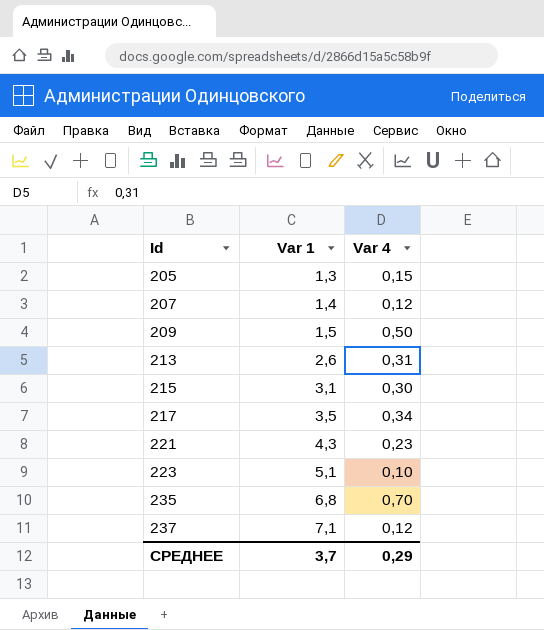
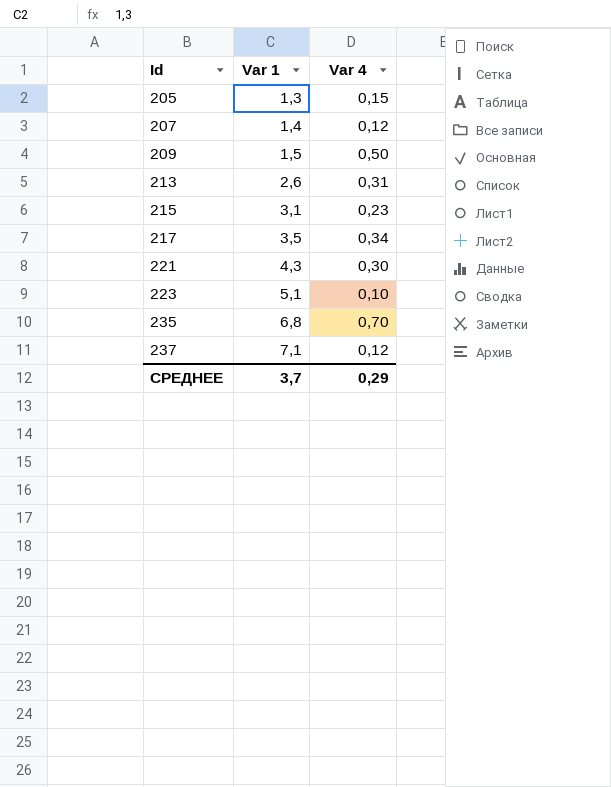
215 | Var 4: 0,30 -> 0,23
221 | Var 4: 0,23 -> 0,30

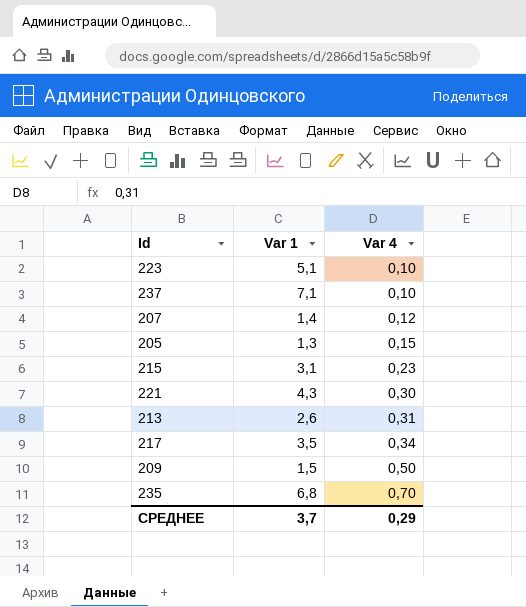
row order: Id ascending -> Var 4 ascending
237 | Var 4: 0,12 -> 0,10

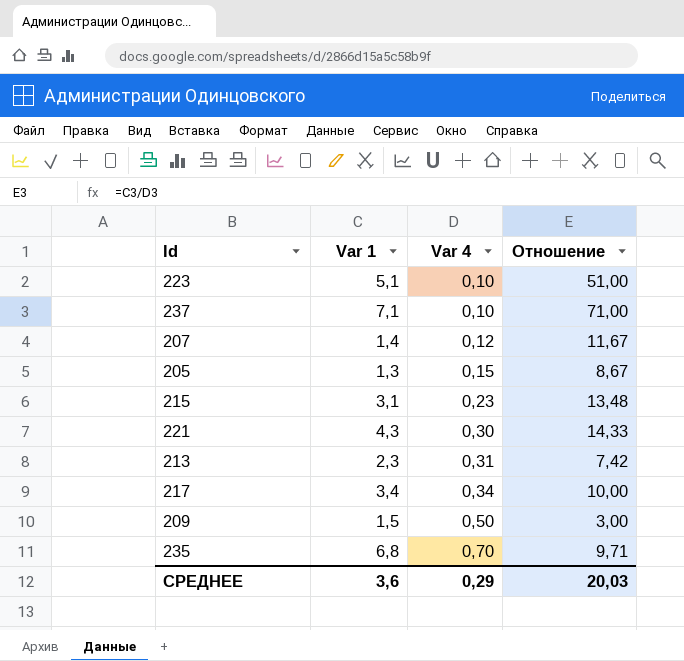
column Отношение | formula: none -> [Var 1] / [Var 4]
213 | Var 1: 2,6 -> 2,3
217 | Var 1: 3,5 -> 3,4
СРЕДНЕЕ | Var 1: 3,7 -> 3,6

